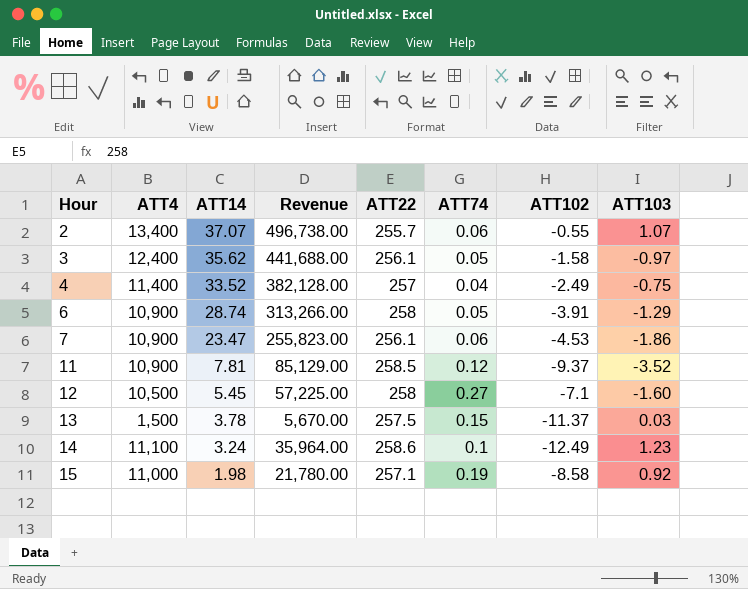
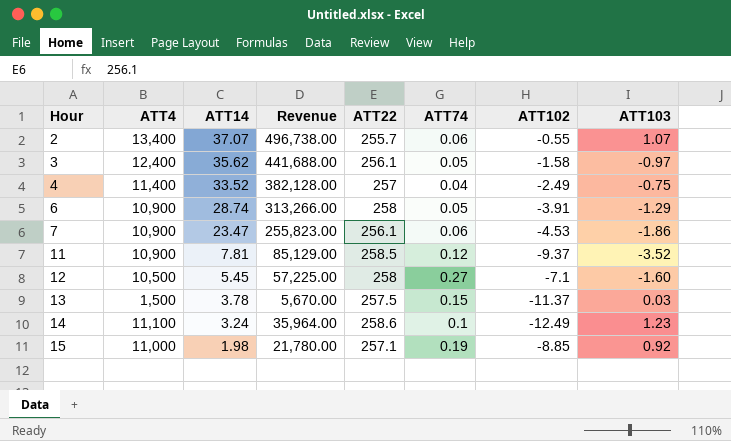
15 | ATT102: -8.58 -> -8.85

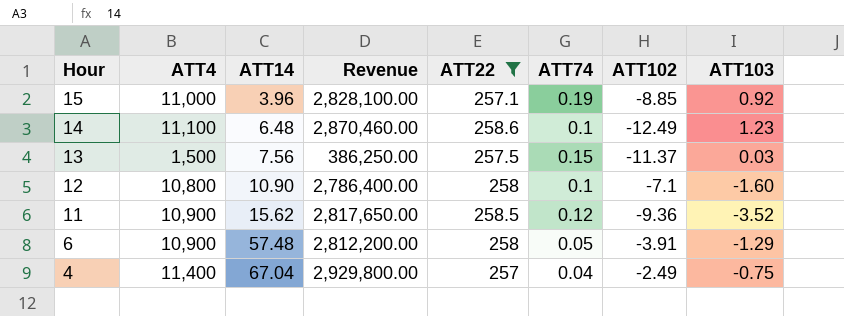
filter: none -> ATT22 >= 257
row order: Hour ascending -> Hour descending
column Revenue | formula: [ATT4] * [ATT14] -> [ATT4] * [ATT22]
15 | ATT14: 1.98 -> 3.96
14 | ATT14: 3.24 -> 6.48
13 | ATT14: 3.78 -> 7.56
12 | ATT4: 10,500 -> 10,800
12 | ATT14: 5.45 -> 10.90
12 | ATT74: 0.27 -> 0.1
11 | ATT14: 7.81 -> 15.62
11 | ATT102: -9.37 -> -9.36
6 | ATT14: 28.74 -> 57.48
4 | ATT14: 33.52 -> 67.04

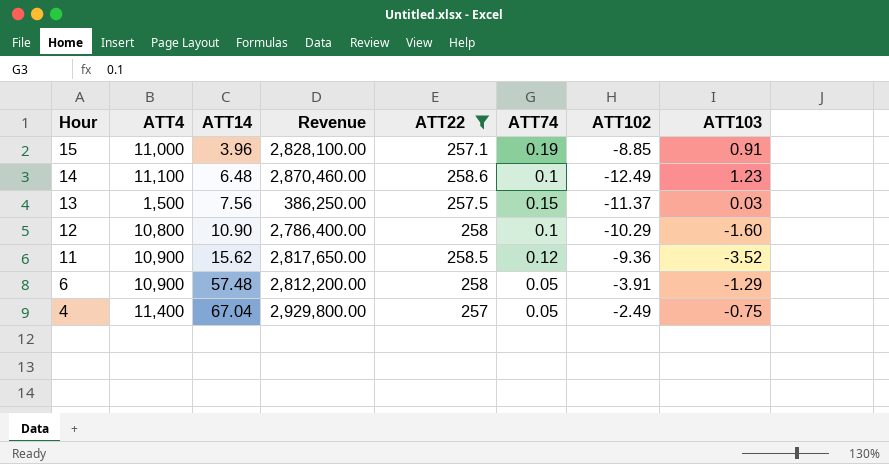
15 | ATT103: 0.92 -> 0.91
12 | ATT102: -7.1 -> -10.29
4 | ATT74: 0.04 -> 0.05

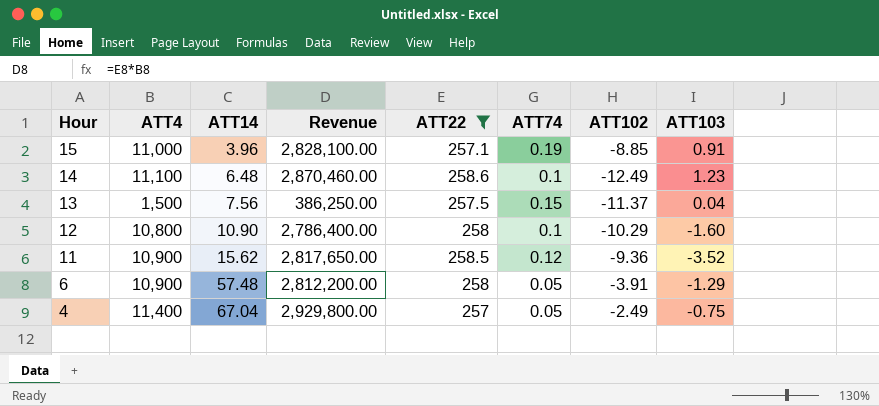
13 | ATT103: 0.03 -> 0.04

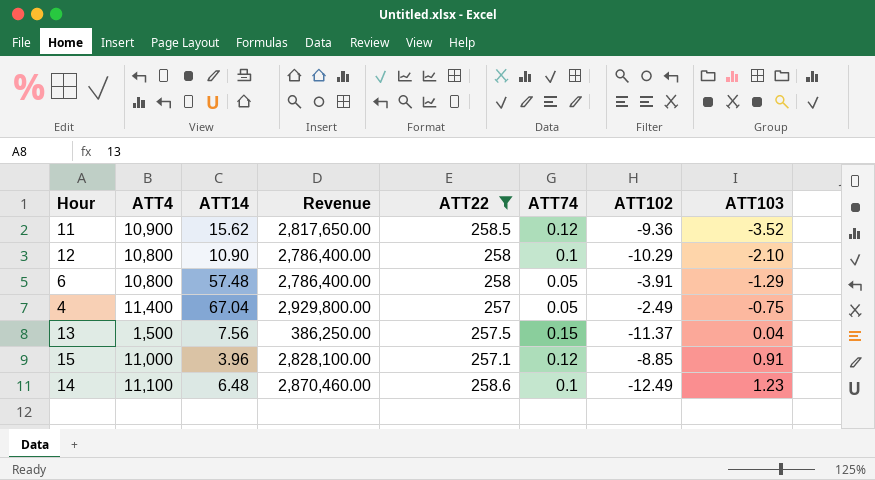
row order: Hour descending -> ATT103 ascending
12 | ATT103: -1.60 -> -2.10
6 | ATT4: 10,900 -> 10,800
6 | Revenue: 2,812,200.00 -> 2,786,400.00
15 | ATT74: 0.19 -> 0.12

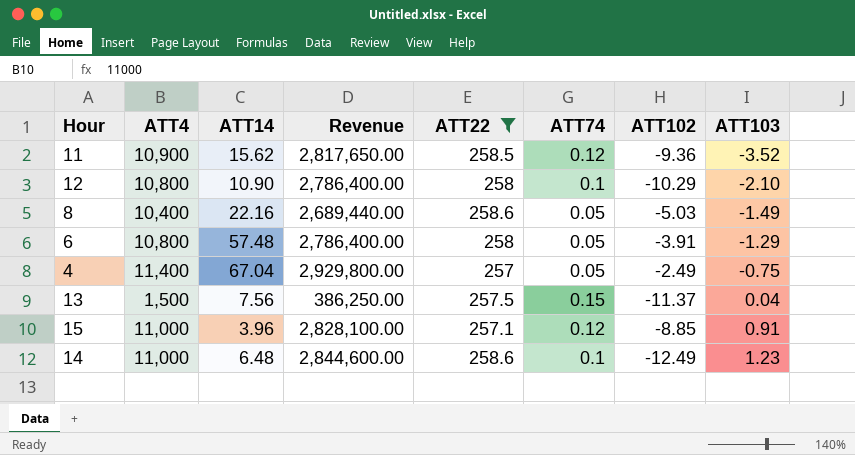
row 8: none -> 10,400 | 22.16 | 2,689,440.00 | 258.6 | 0.05 | -5.03 | -1.49
14 | ATT4: 11,100 -> 11,000
14 | Revenue: 2,870,460.00 -> 2,844,600.00

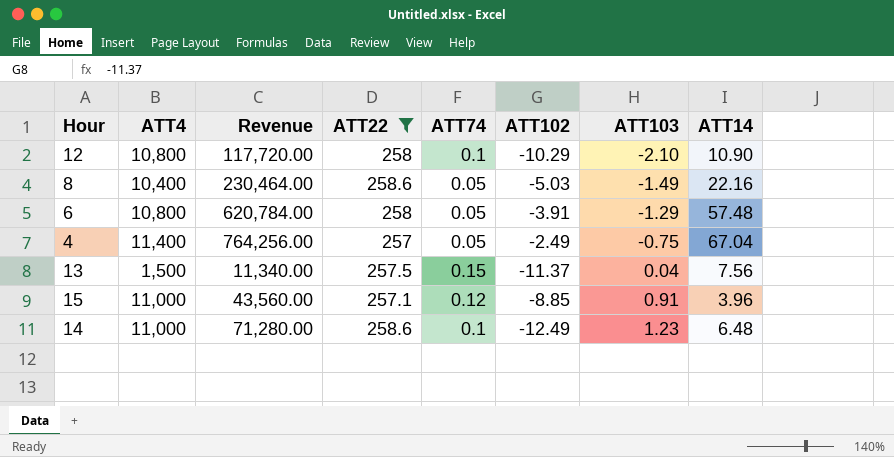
column Revenue | formula: [ATT4] * [ATT22] -> [ATT4] * [ATT14]
column ATT14 | position: 3 -> 8
row 11: 10,900 | 15.62 | 2,817,650.00 | 258.5 | 0.12 | -9.36 | -3.52 -> none

